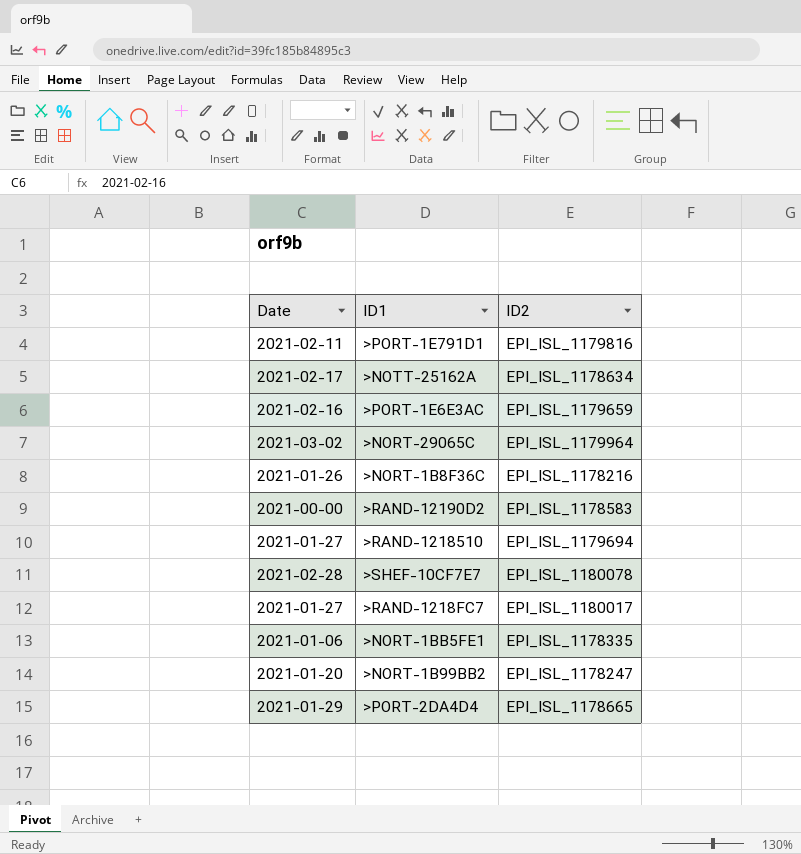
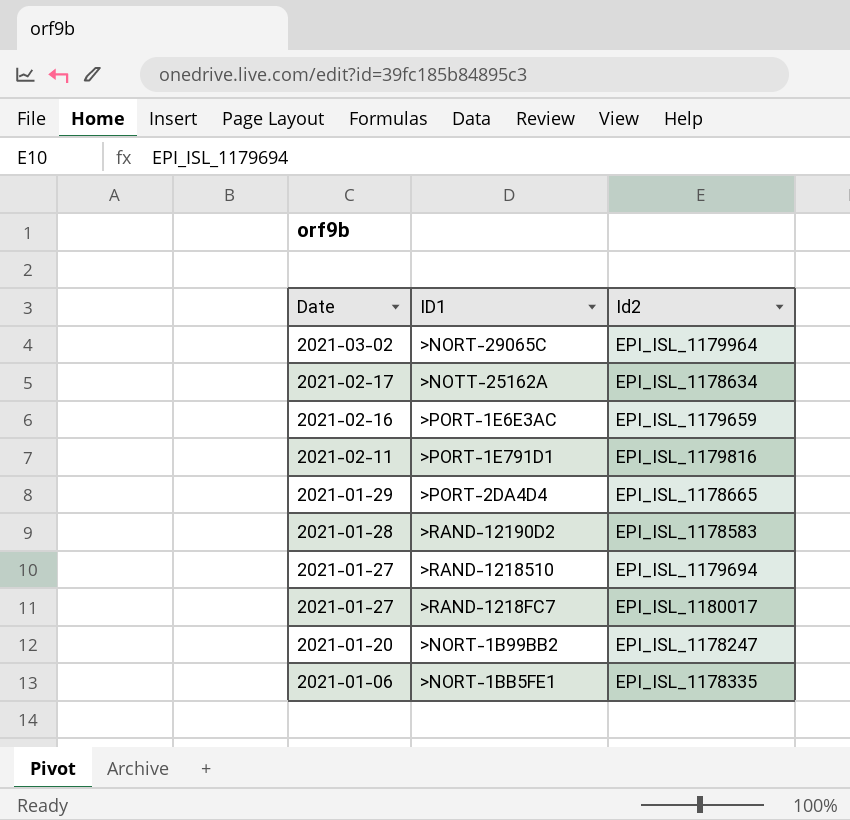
row order: none -> Date descending
column name: ID2 -> Id2
row >NORT-1B8F36C: 2021-01-26 | EPI_ISL_1178216 -> none
row >SHEF-10CF7E7: 2021-02-28 | EPI_ISL_1180078 -> none
>RAND-12190D2 | Date: 2021-00-00 -> 2021-01-28

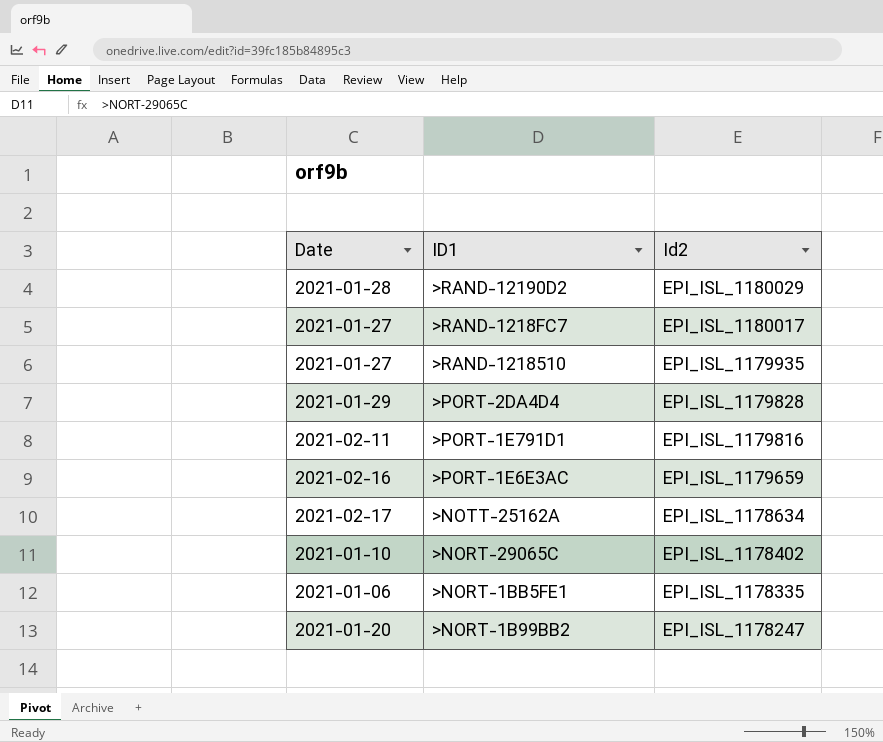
row order: Date descending -> Id2 descending
>RAND-12190D2 | Id2: EPI_ISL_1178583 -> EPI_ISL_1180029
>RAND-1218510 | Id2: EPI_ISL_1179694 -> EPI_ISL_1179935
>PORT-2DA4D4 | Id2: EPI_ISL_1178665 -> EPI_ISL_1179828
>NORT-29065C | Date: 2021-03-02 -> 2021-01-10
>NORT-29065C | Id2: EPI_ISL_1179964 -> EPI_ISL_1178402

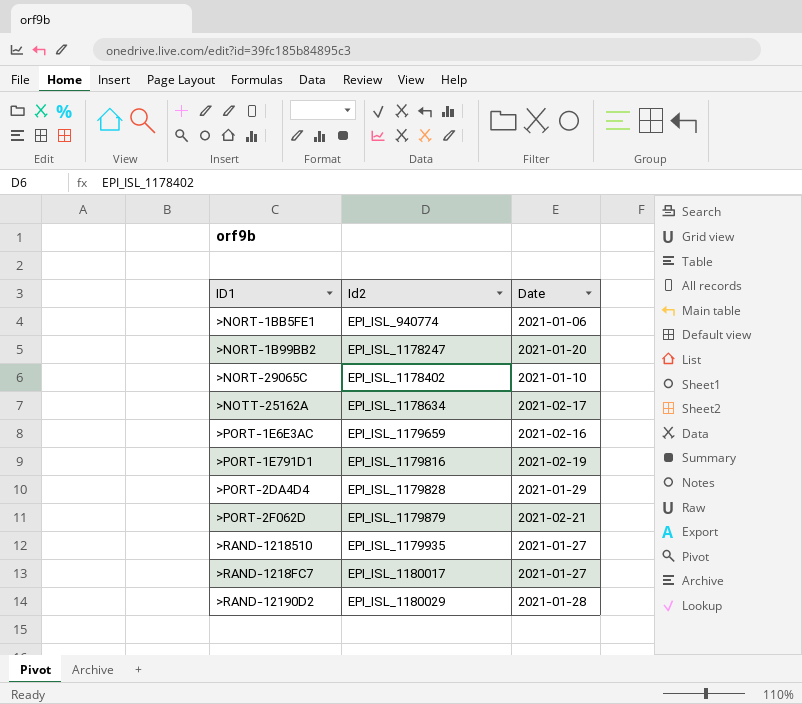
row order: Id2 descending -> Id2 ascending
column Date | position: 1 -> 3
>NORT-1BB5FE1 | Id2: EPI_ISL_1178335 -> EPI_ISL_940774
>PORT-1E791D1 | Date: 2021-02-11 -> 2021-02-19
row >PORT-2F062D: none -> EPI_ISL_1179879 | 2021-02-21

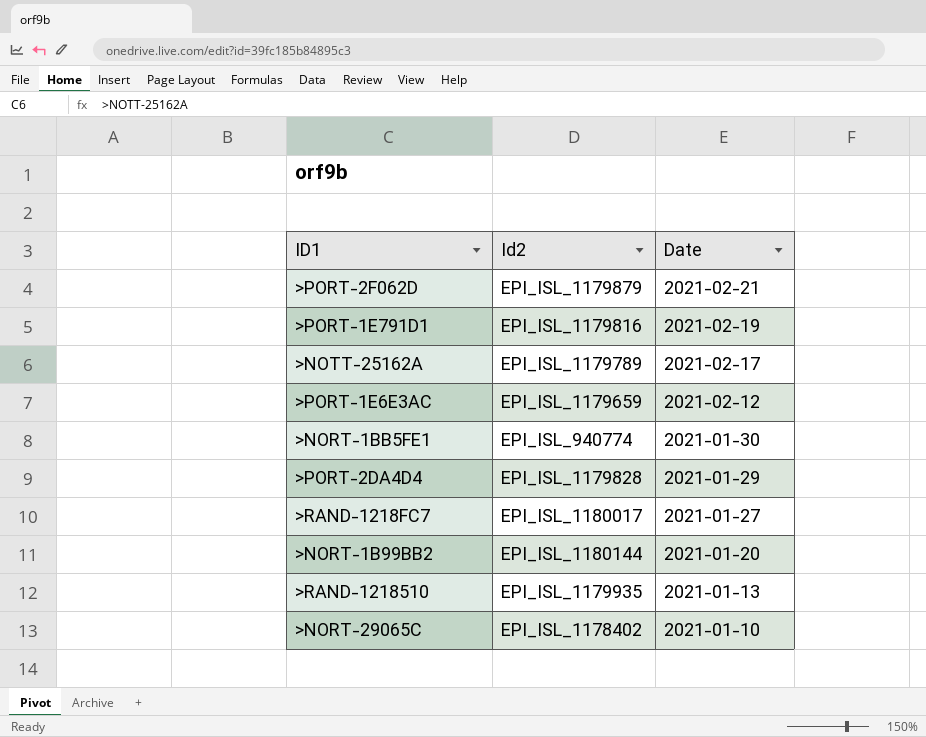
row order: Id2 ascending -> Date descending
row >RAND-12190D2: EPI_ISL_1180029 | 2021-01-28 -> none
>NOTT-25162A | Id2: EPI_ISL_1178634 -> EPI_ISL_1179789
>PORT-1E6E3AC | Date: 2021-02-16 -> 2021-02-12
>NORT-1BB5FE1 | Date: 2021-01-06 -> 2021-01-30
>NORT-1B99BB2 | Id2: EPI_ISL_1178247 -> EPI_ISL_1180144
>RAND-1218510 | Date: 2021-01-27 -> 2021-01-13

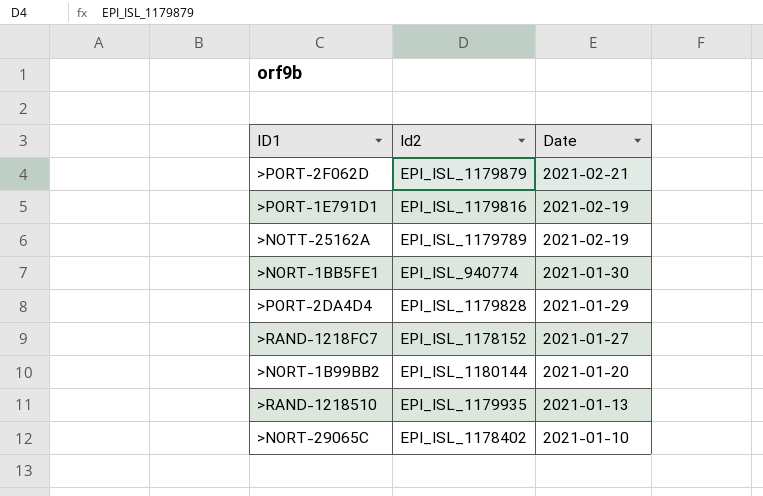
row >PORT-1E6E3AC: EPI_ISL_1179659 | 2021-02-12 -> none
>NOTT-25162A | Date: 2021-02-17 -> 2021-02-19
>RAND-1218FC7 | Id2: EPI_ISL_1180017 -> EPI_ISL_1178152

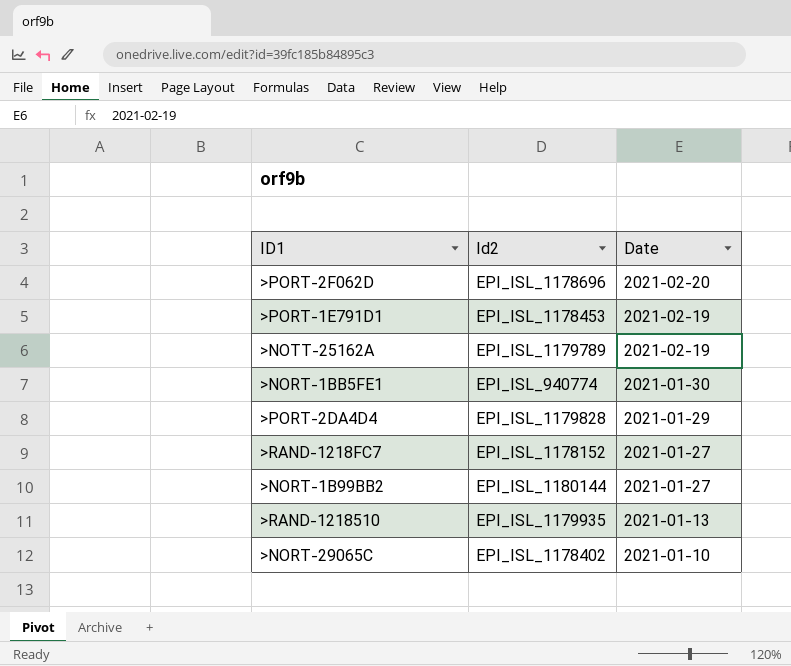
>PORT-2F062D | Id2: EPI_ISL_1179879 -> EPI_ISL_1178696
>PORT-2F062D | Date: 2021-02-21 -> 2021-02-20
>PORT-1E791D1 | Id2: EPI_ISL_1179816 -> EPI_ISL_1178453
>NORT-1B99BB2 | Date: 2021-01-20 -> 2021-01-27

